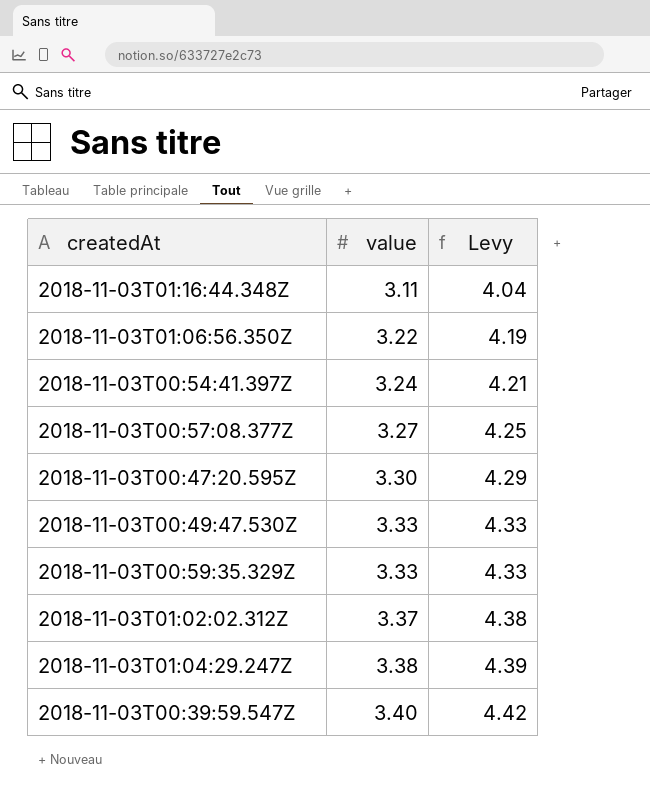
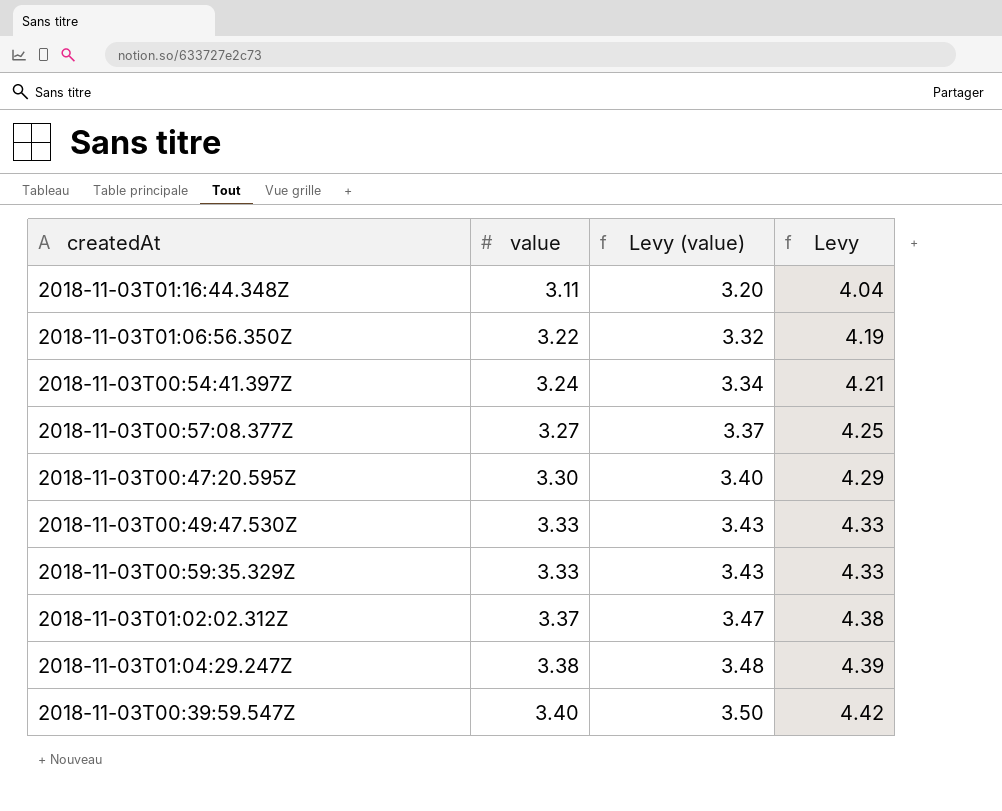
column Levy (value) | formula: none -> [value] * 1.03

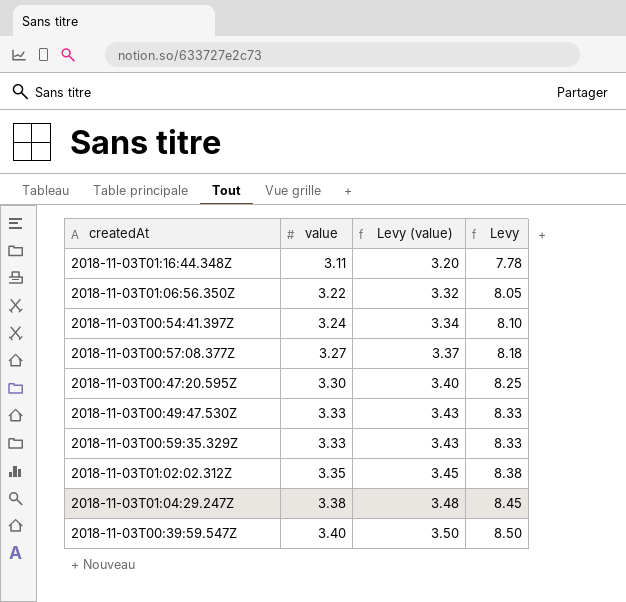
column Levy | formula: [value] * 1.3 -> [value] * 2.5
2018-11-03T01:02:02.312Z | value: 3.37 -> 3.35
2018-11-03T01:02:02.312Z | Levy (value): 3.47 -> 3.45

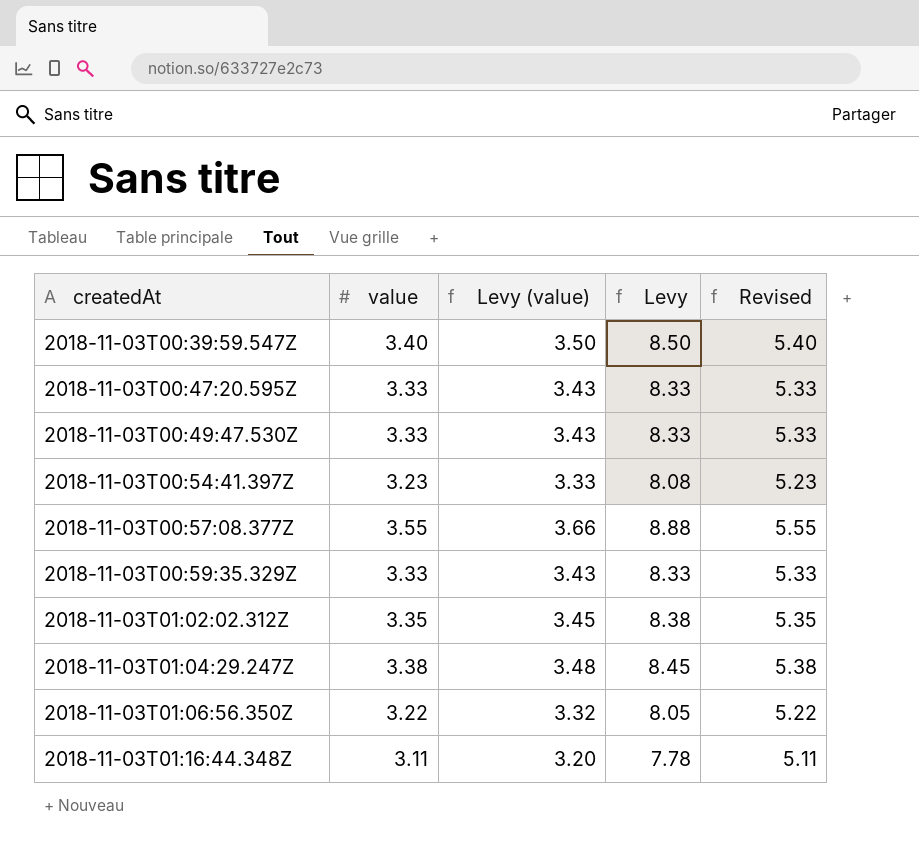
row order: value ascending -> createdAt ascending
column Revised | formula: none -> [value] + 2
2018-11-03T00:47:20.595Z | value: 3.30 -> 3.33
2018-11-03T00:47:20.595Z | Levy (value): 3.40 -> 3.43
2018-11-03T00:47:20.595Z | Levy: 8.25 -> 8.33
2018-11-03T00:54:41.397Z | value: 3.24 -> 3.23
2018-11-03T00:54:41.397Z | Levy (value): 3.34 -> 3.33
2018-11-03T00:54:41.397Z | Levy: 8.10 -> 8.08
2018-11-03T00:57:08.377Z | value: 3.27 -> 3.55
2018-11-03T00:57:08.377Z | Levy (value): 3.37 -> 3.66
2018-11-03T00:57:08.377Z | Levy: 8.18 -> 8.88

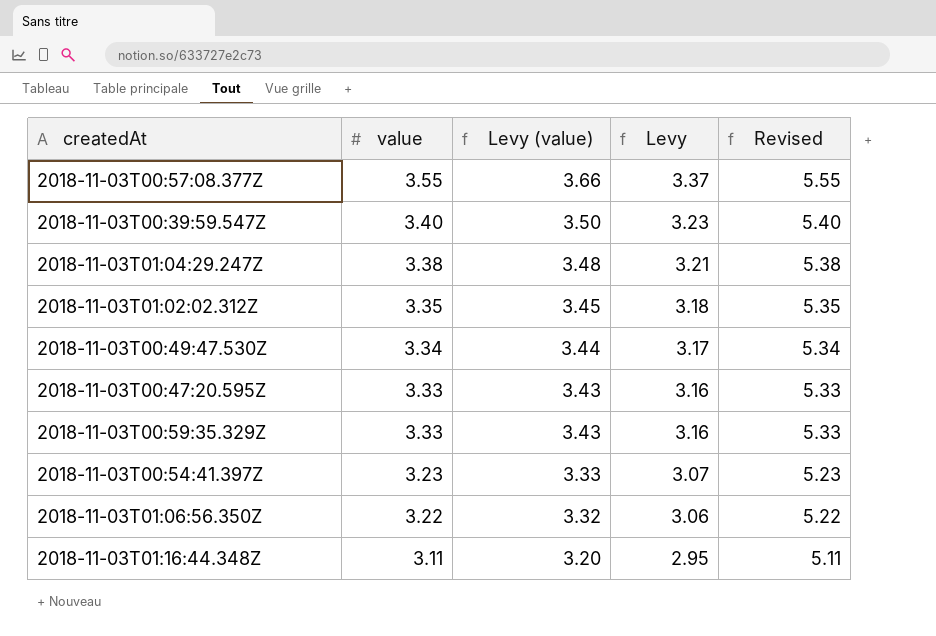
row order: createdAt ascending -> value descending
column Levy | formula: [value] * 2.5 -> [value] * 0.95
2018-11-03T00:49:47.530Z | value: 3.33 -> 3.34
2018-11-03T00:49:47.530Z | Levy (value): 3.43 -> 3.44
2018-11-03T00:49:47.530Z | Revised: 5.33 -> 5.34

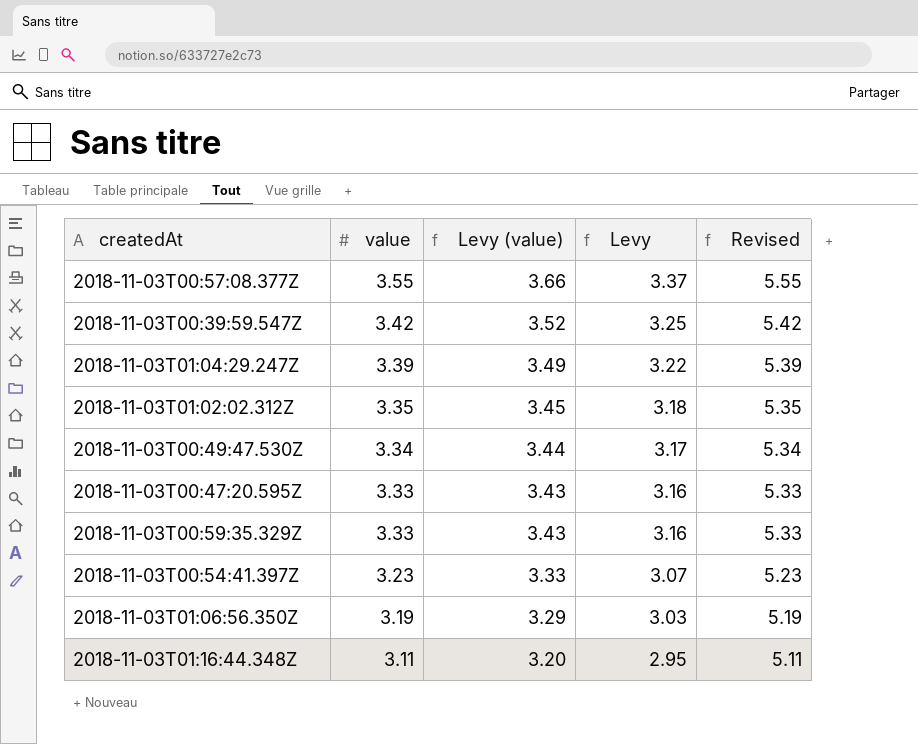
2018-11-03T00:39:59.547Z | value: 3.40 -> 3.42
2018-11-03T00:39:59.547Z | Levy (value): 3.50 -> 3.52
2018-11-03T00:39:59.547Z | Levy: 3.23 -> 3.25
2018-11-03T00:39:59.547Z | Revised: 5.40 -> 5.42
2018-11-03T01:04:29.247Z | value: 3.38 -> 3.39
2018-11-03T01:04:29.247Z | Levy (value): 3.48 -> 3.49
2018-11-03T01:04:29.247Z | Levy: 3.21 -> 3.22
2018-11-03T01:04:29.247Z | Revised: 5.38 -> 5.39
2018-11-03T01:06:56.350Z | value: 3.22 -> 3.19
2018-11-03T01:06:56.350Z | Levy (value): 3.32 -> 3.29
2018-11-03T01:06:56.350Z | Levy: 3.06 -> 3.03
2018-11-03T01:06:56.350Z | Revised: 5.22 -> 5.19

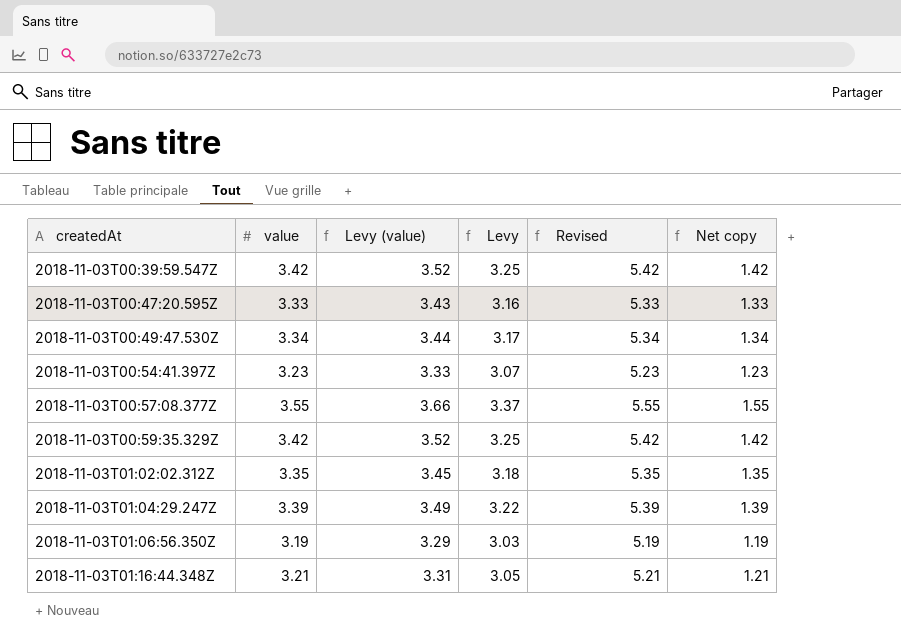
row order: value descending -> createdAt ascending
column Net copy | formula: none -> [value] - 2
2018-11-03T00:59:35.329Z | value: 3.33 -> 3.42
2018-11-03T00:59:35.329Z | Levy (value): 3.43 -> 3.52
2018-11-03T00:59:35.329Z | Levy: 3.16 -> 3.25
2018-11-03T00:59:35.329Z | Revised: 5.33 -> 5.42
2018-11-03T01:16:44.348Z | value: 3.11 -> 3.21
2018-11-03T01:16:44.348Z | Levy (value): 3.20 -> 3.31
2018-11-03T01:16:44.348Z | Levy: 2.95 -> 3.05
2018-11-03T01:16:44.348Z | Revised: 5.11 -> 5.21

